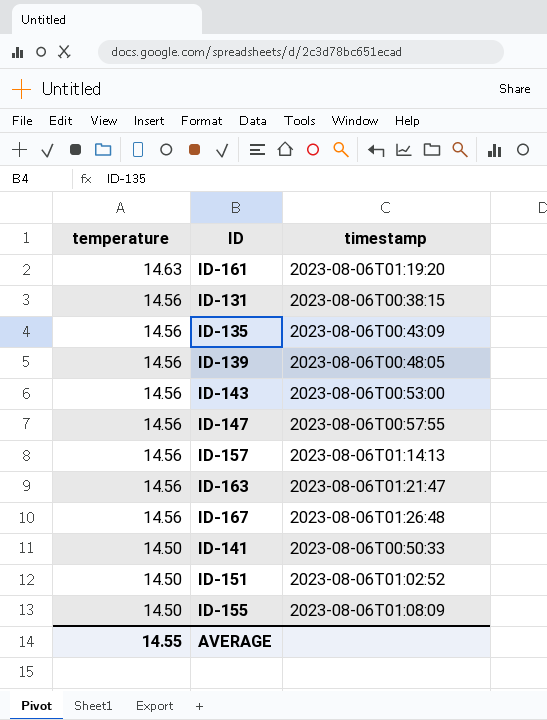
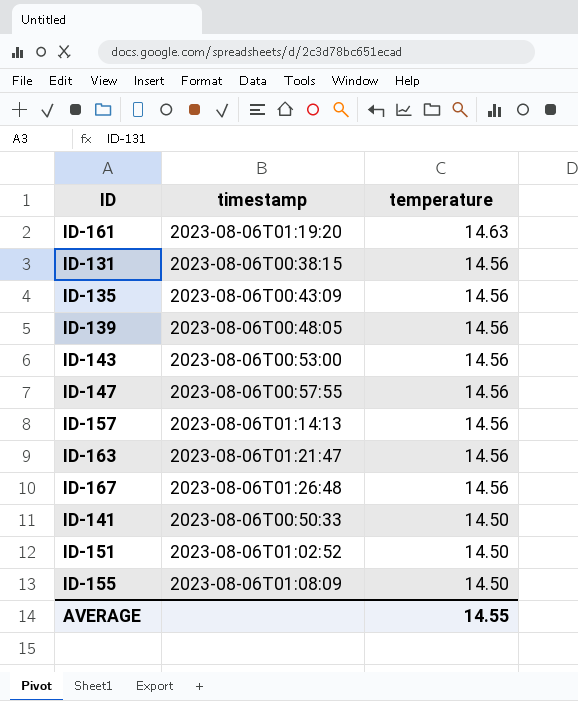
column temperature | position: 1 -> 3

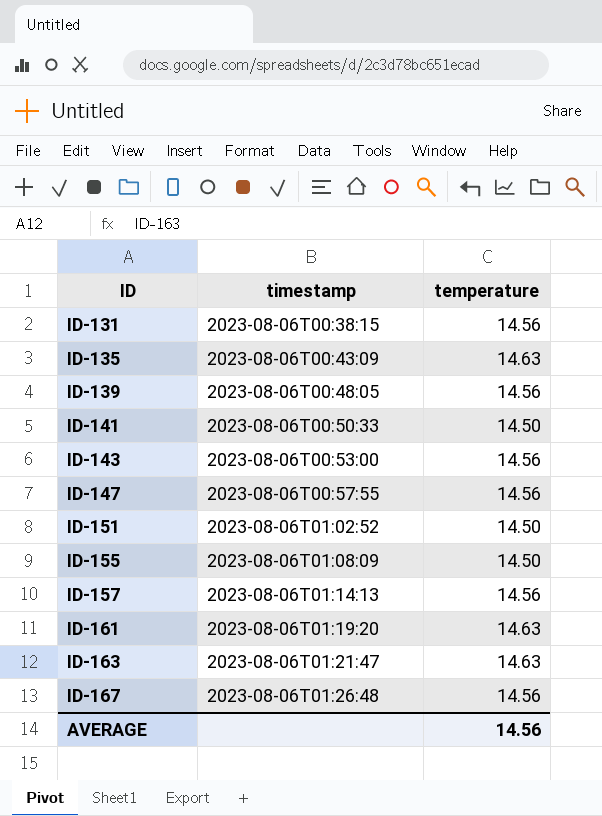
row order: temperature descending -> ID ascending
ID-135 | temperature: 14.56 -> 14.63
ID-163 | temperature: 14.56 -> 14.63
AVERAGE | temperature: 14.55 -> 14.56

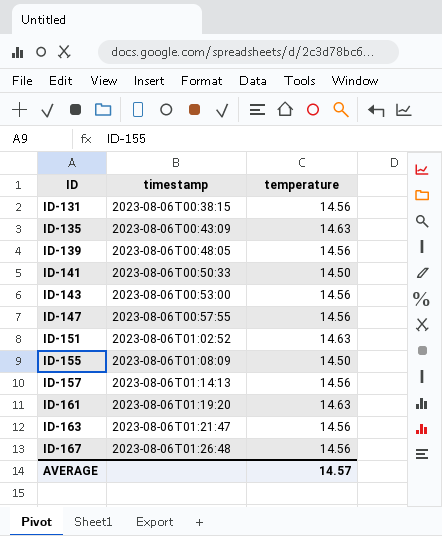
ID-151 | temperature: 14.50 -> 14.63
ID-163 | temperature: 14.63 -> 14.56
AVERAGE | temperature: 14.56 -> 14.57

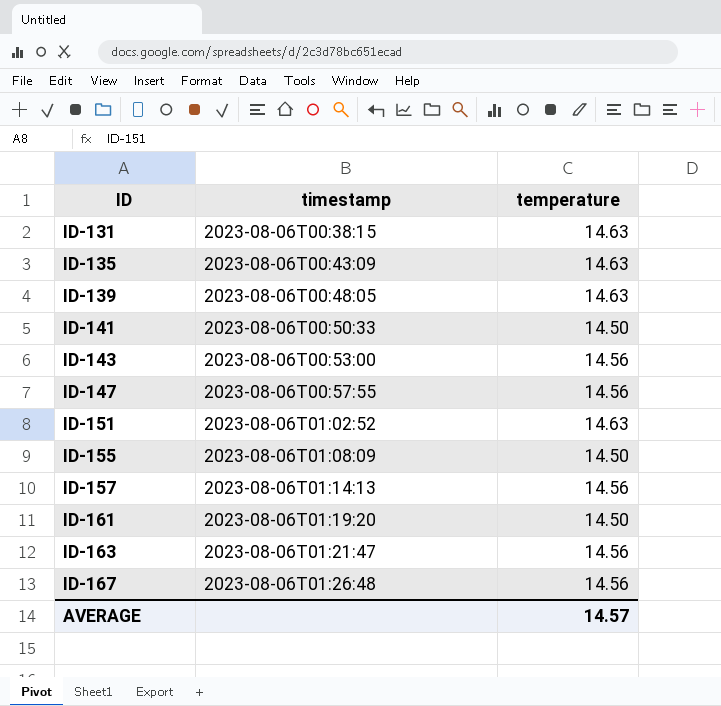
ID-131 | temperature: 14.56 -> 14.63
ID-139 | temperature: 14.56 -> 14.63
ID-161 | temperature: 14.63 -> 14.50

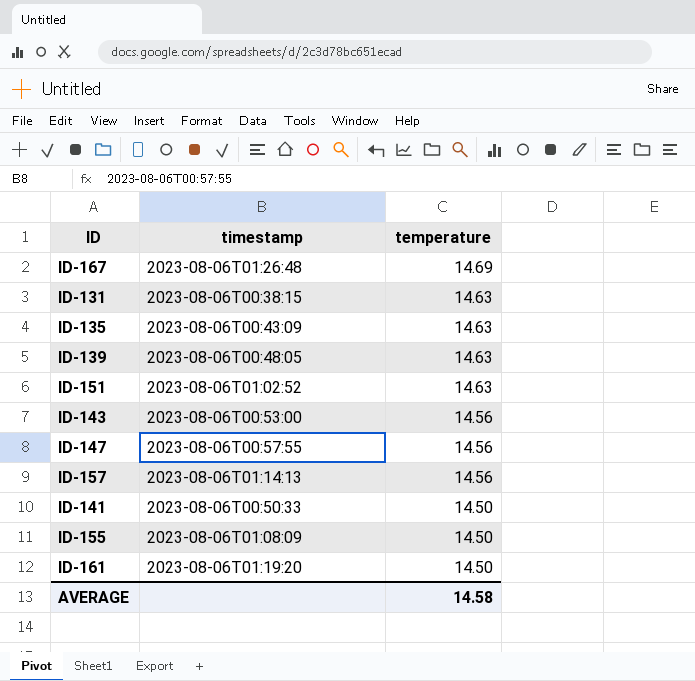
row order: ID ascending -> temperature descending
row ID-163: 2023-08-06T01:21:47 | 14.56 -> none
ID-167 | temperature: 14.56 -> 14.69
AVERAGE | temperature: 14.57 -> 14.58

